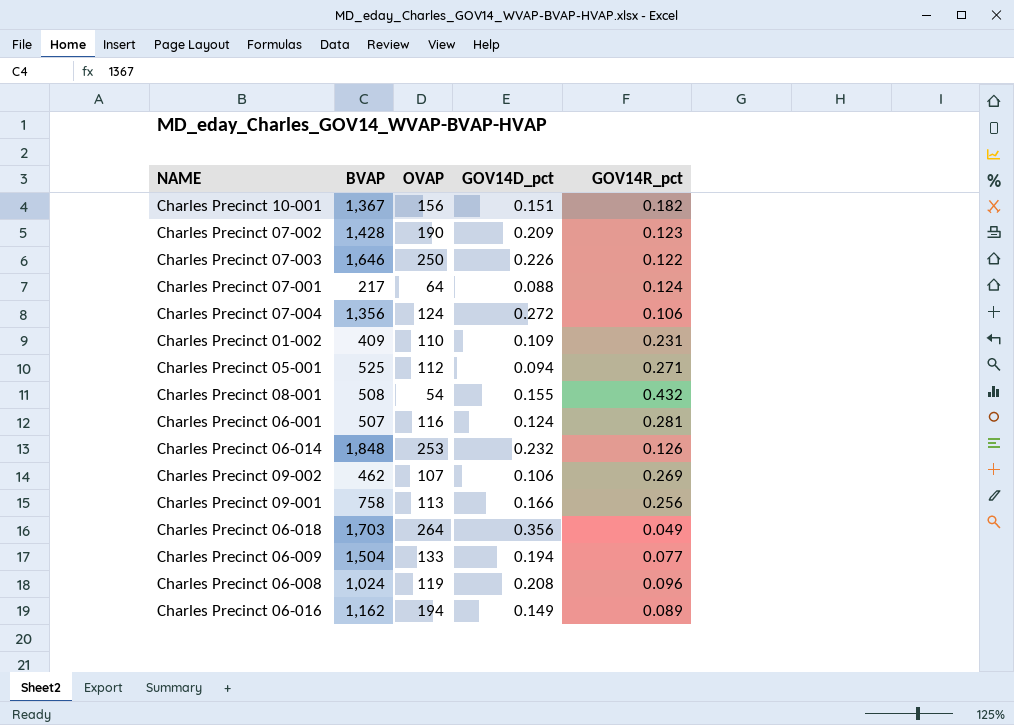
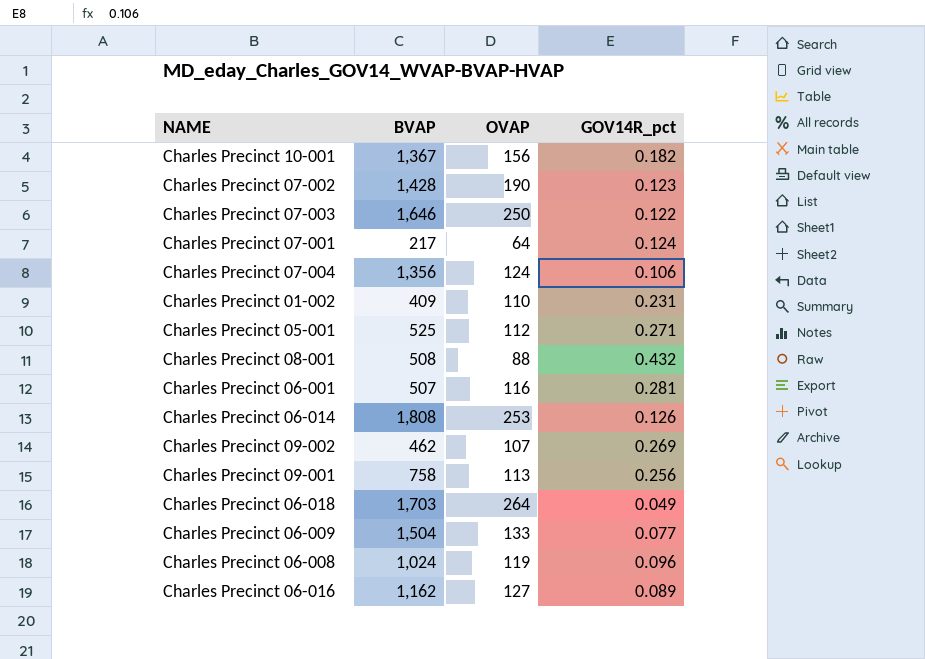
column GOV14D_pct | position: 4 -> none
Charles Precinct 08-001 | OVAP: 54 -> 88
Charles Precinct 06-014 | BVAP: 1,848 -> 1,808
Charles Precinct 06-016 | OVAP: 194 -> 127

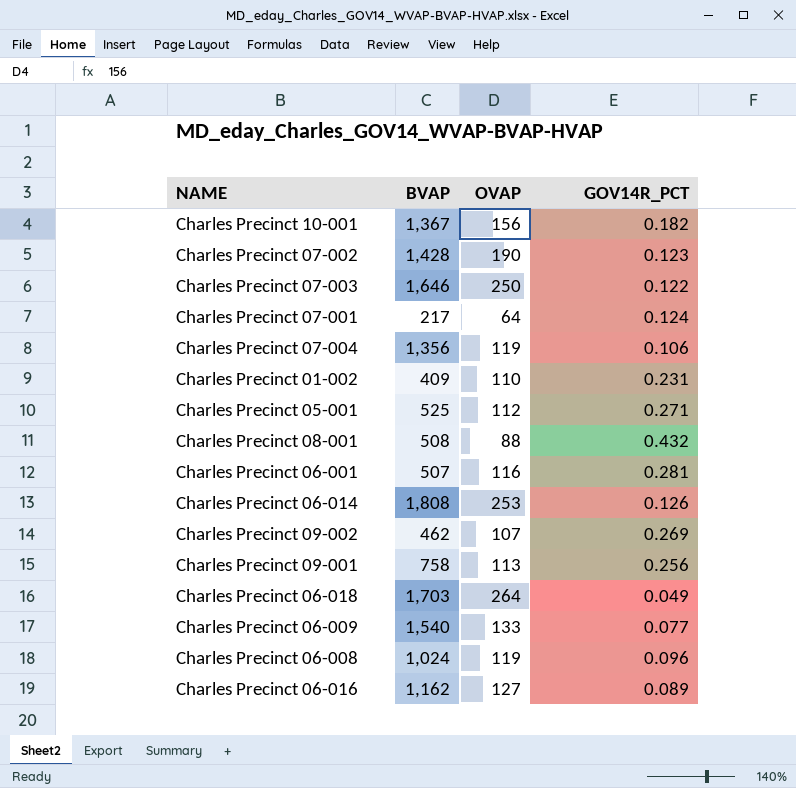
column name: GOV14R_pct -> GOV14R_PCT
Charles Precinct 07-004 | OVAP: 124 -> 119
Charles Precinct 06-009 | BVAP: 1,504 -> 1,540

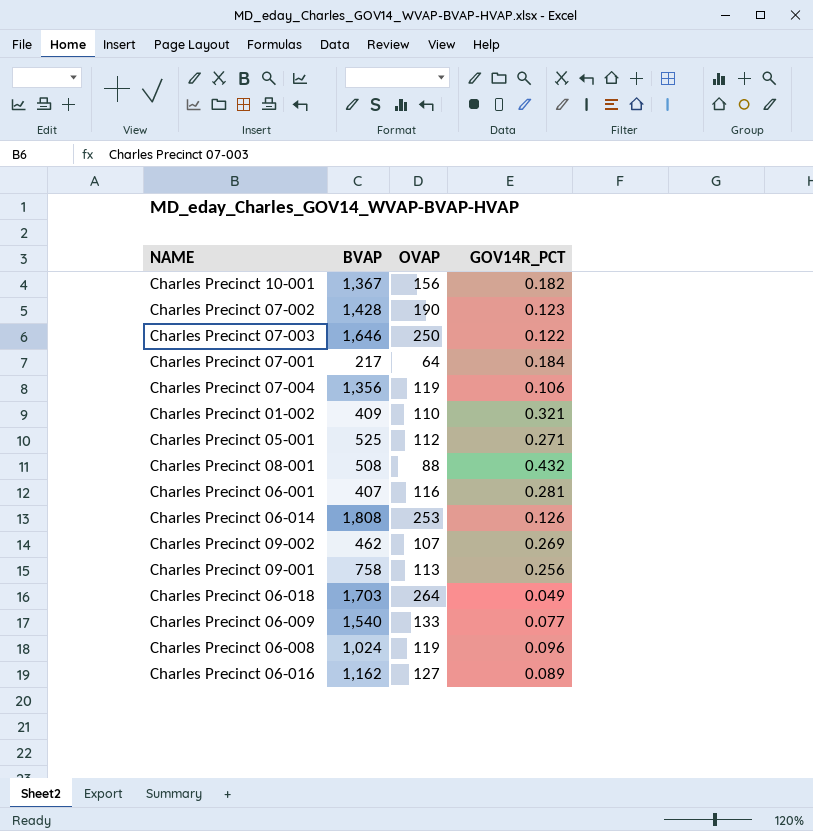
Charles Precinct 07-001 | GOV14R_PCT: 0.124 -> 0.184
Charles Precinct 01-002 | GOV14R_PCT: 0.231 -> 0.321
Charles Precinct 06-001 | BVAP: 507 -> 407

